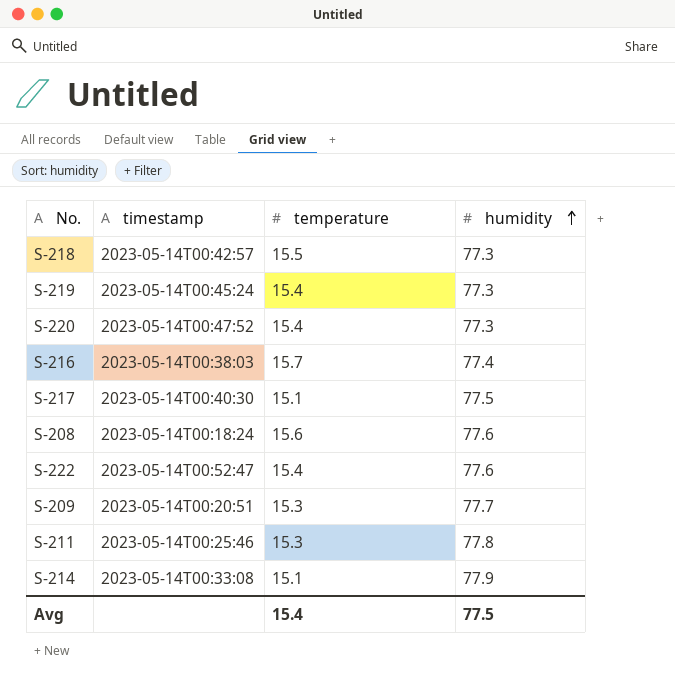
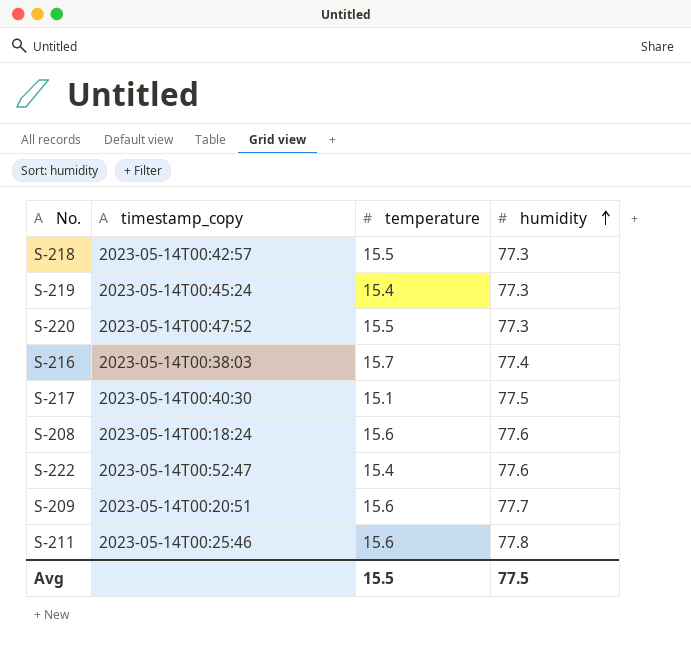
column name: timestamp -> timestamp_copy
row S-214: 2023-05-14T00:33:08 | 15.1 | 77.9 -> none
S-220 | temperature: 15.4 -> 15.5
S-209 | temperature: 15.3 -> 15.6
S-211 | temperature: 15.3 -> 15.6
Avg | temperature: 15.4 -> 15.5

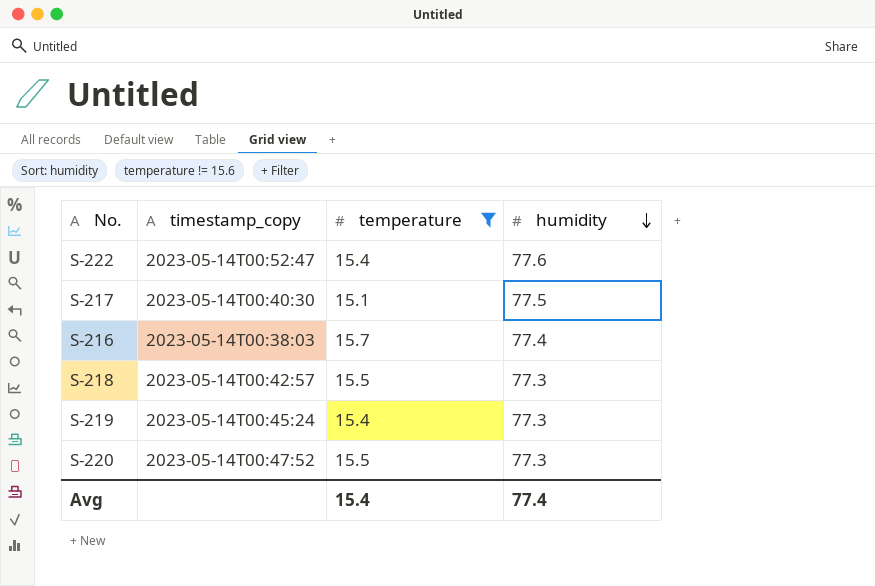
filter: none -> temperature != 15.6
row order: humidity ascending -> humidity descending
Avg | temperature: 15.5 -> 15.4
Avg | humidity: 77.5 -> 77.4

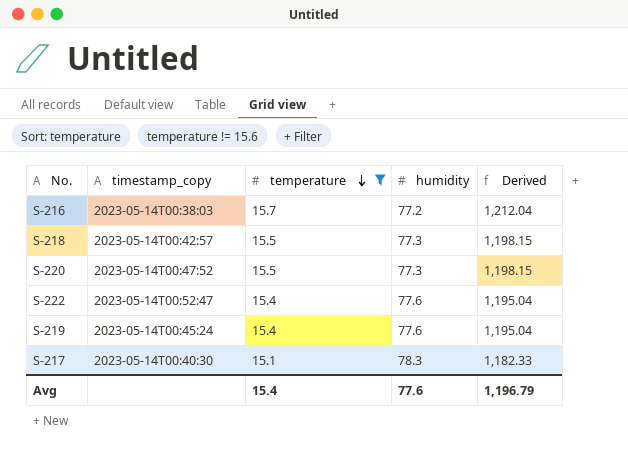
row order: humidity descending -> temperature descending
column Derived | formula: none -> [temperature] * [humidity]
S-216 | humidity: 77.4 -> 77.2
S-219 | humidity: 77.3 -> 77.6
S-217 | humidity: 77.5 -> 78.3
Avg | humidity: 77.4 -> 77.6

